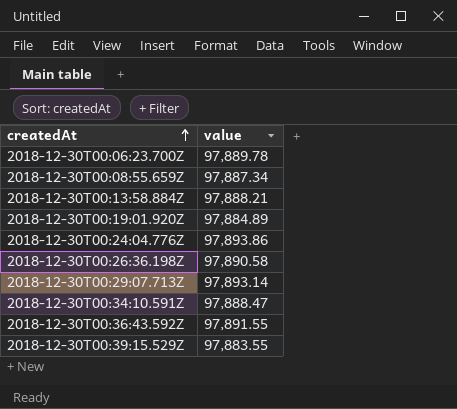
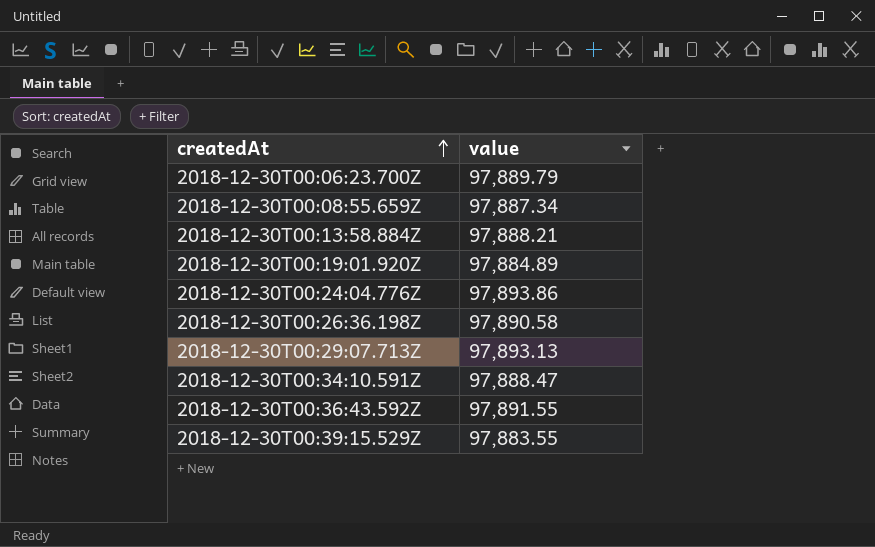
2018-12-30T00:06:23.700Z | value: 97,889.78 -> 97,889.79
2018-12-30T00:29:07.713Z | value: 97,893.14 -> 97,893.13

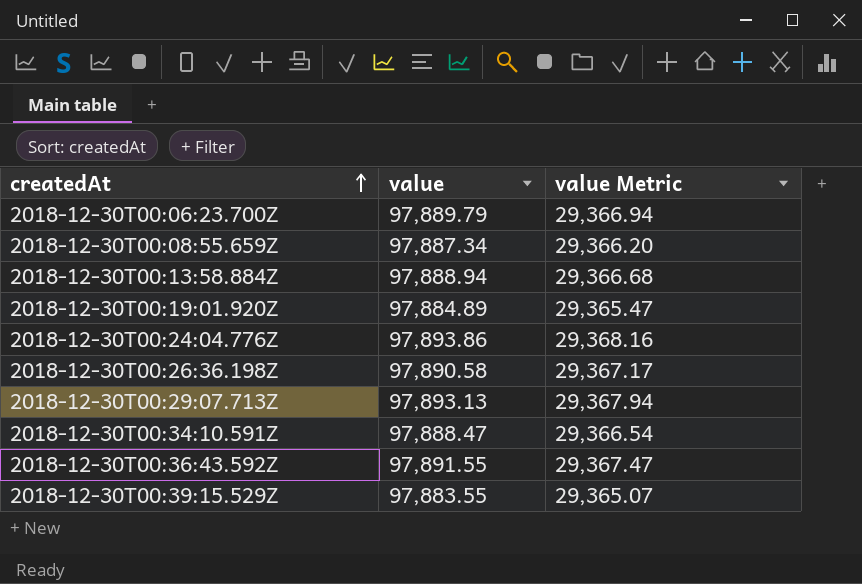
column value Metric | formula: none -> [value] * 0.3
2018-12-30T00:13:58.884Z | value: 97,888.21 -> 97,888.94

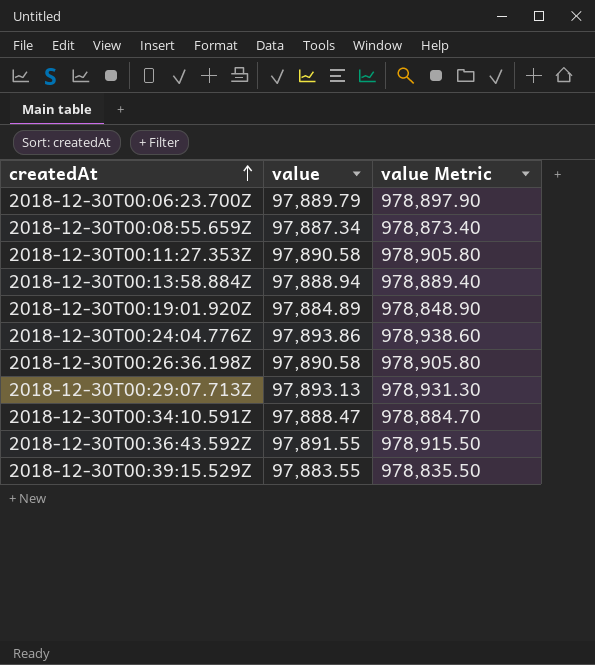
column value Metric | formula: [value] * 0.3 -> [value] * 10
row 2018-12-30T00:11:27.353Z: none -> 97,890.58 | 978,905.80

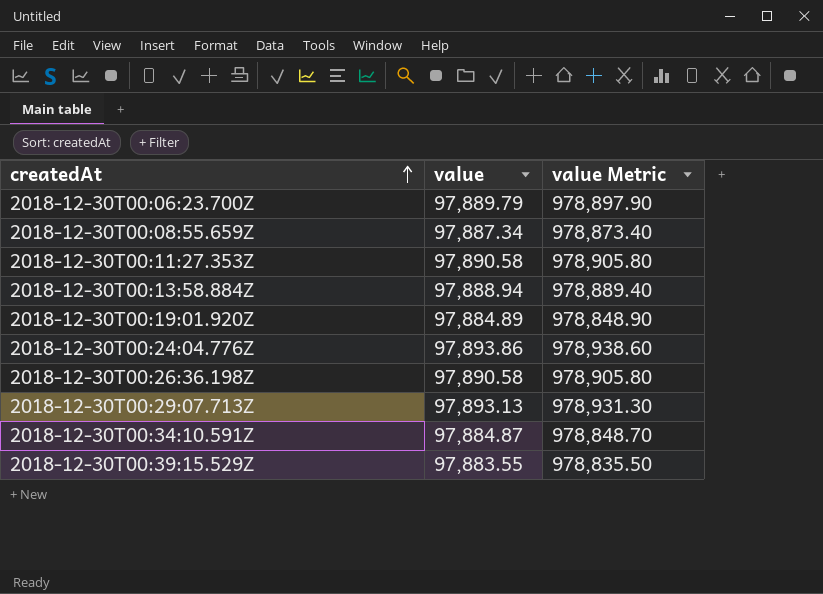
row 2018-12-30T00:36:43.592Z: 97,891.55 | 978,915.50 -> none
2018-12-30T00:34:10.591Z | value: 97,888.47 -> 97,884.87
2018-12-30T00:34:10.591Z | value Metric: 978,884.70 -> 978,848.70

